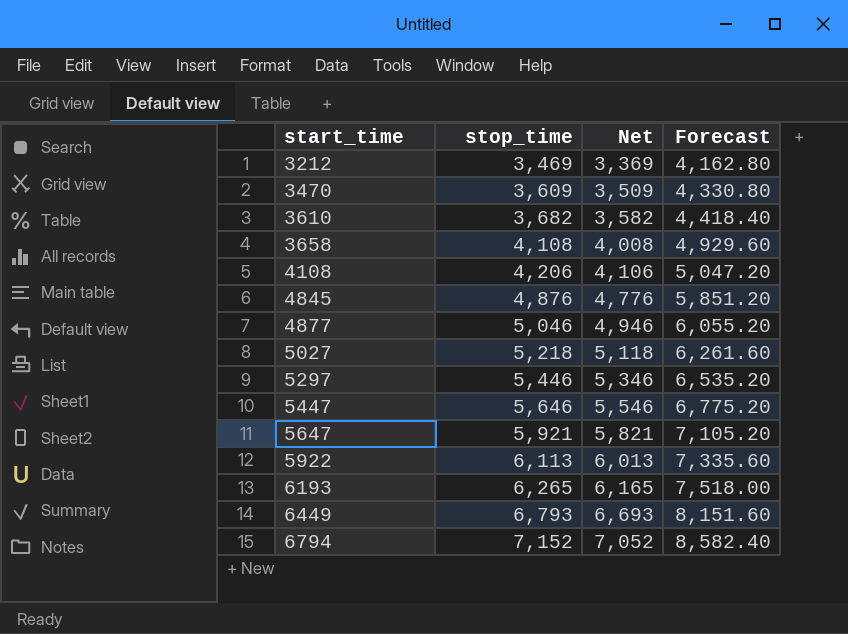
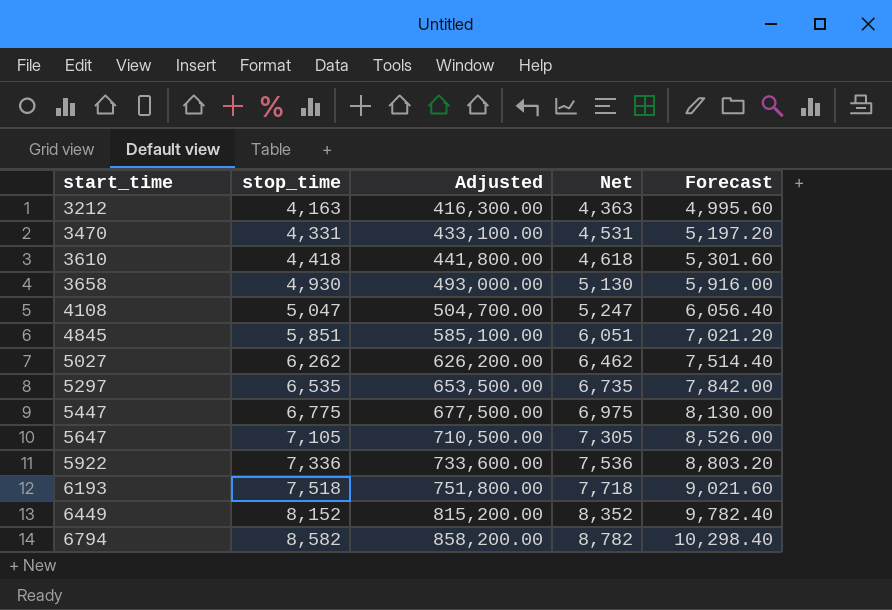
column Adjusted | formula: none -> [stop_time] * 100
column Net | formula: [stop_time] - 100 -> [stop_time] + 200
row 4877: 5,046 | 4,946 | 6,055.20 -> none
3212 | stop_time: 3,469 -> 4,163
3212 | Forecast: 4,162.80 -> 4,995.60
3470 | stop_time: 3,609 -> 4,331
3470 | Forecast: 4,330.80 -> 5,197.20
3610 | stop_time: 3,682 -> 4,418
3610 | Forecast: 4,418.40 -> 5,301.60
3658 | stop_time: 4,108 -> 4,930
3658 | Forecast: 4,929.60 -> 5,916.00
4108 | stop_time: 4,206 -> 5,047
4108 | Forecast: 5,047.20 -> 6,056.40
4845 | stop_time: 4,876 -> 5,851
4845 | Forecast: 5,851.20 -> 7,021.20
5027 | stop_time: 5,218 -> 6,262
5027 | Forecast: 6,261.60 -> 7,514.40
5297 | stop_time: 5,446 -> 6,535
5297 | Forecast: 6,535.20 -> 7,842.00
5447 | stop_time: 5,646 -> 6,775
5447 | Forecast: 6,775.20 -> 8,130.00
5647 | stop_time: 5,921 -> 7,105
5647 | Forecast: 7,105.20 -> 8,526.00
5922 | stop_time: 6,113 -> 7,336
5922 | Forecast: 7,335.60 -> 8,803.20
6193 | stop_time: 6,265 -> 7,518
6193 | Forecast: 7,518.00 -> 9,021.60
6449 | stop_time: 6,793 -> 8,152
6449 | Forecast: 8,151.60 -> 9,782.40
6794 | stop_time: 7,152 -> 8,582
6794 | Forecast: 8,582.40 -> 10,298.40

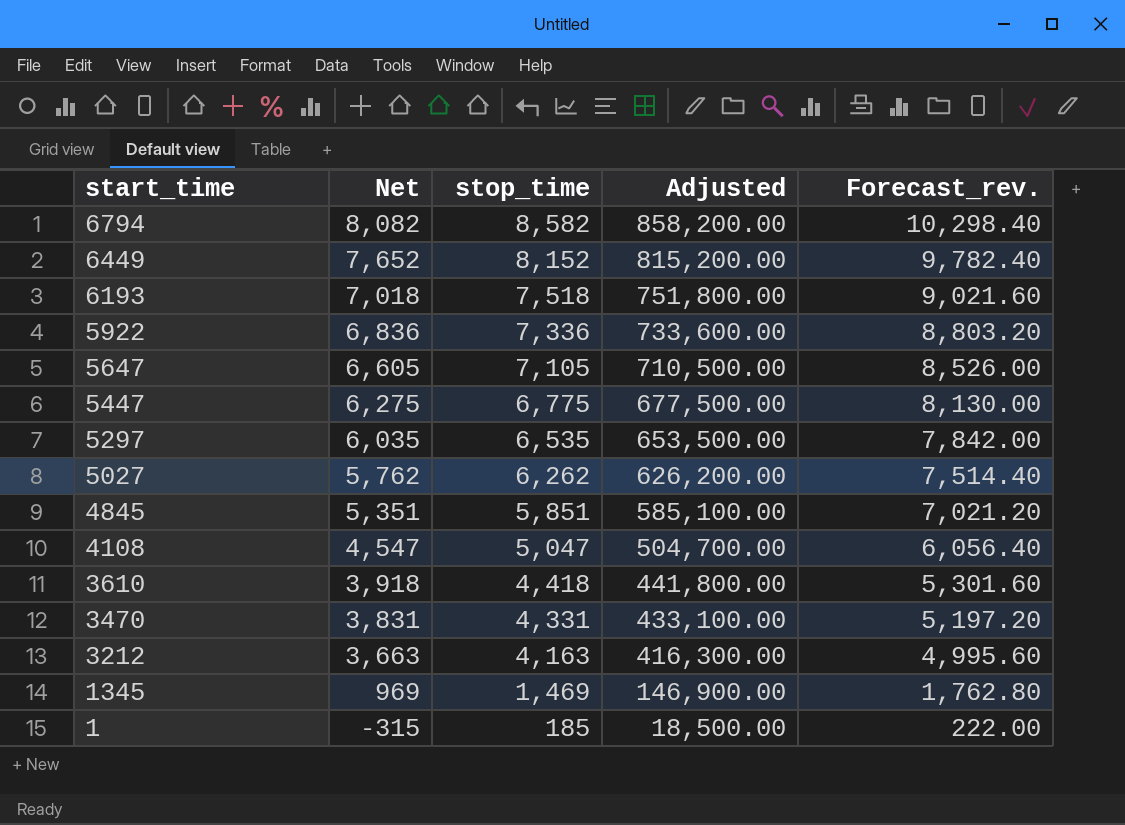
row order: start_time ascending -> start_time descending
column Net | formula: [stop_time] + 200 -> [stop_time] - 500
column Net | position: 4 -> 2
column name: Forecast -> Forecast_rev.
row 3658: 4,930 | 493,000.00 | 5,130 | 5,916.00 -> none
row 1345: none -> 969 | 1,469 | 146,900.00 | 1,762.80
row 1: none -> -315 | 185 | 18,500.00 | 222.00

